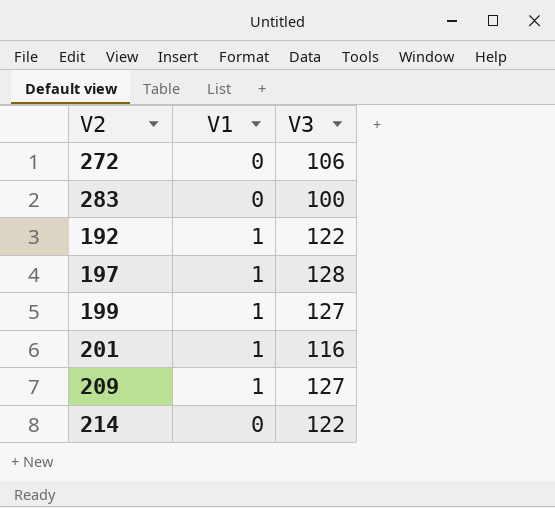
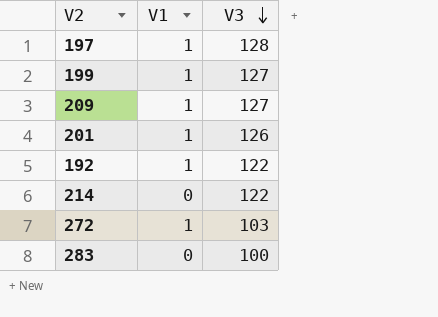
row order: none -> V3 descending
201 | V3: 116 -> 126
272 | V1: 0 -> 1
272 | V3: 106 -> 103

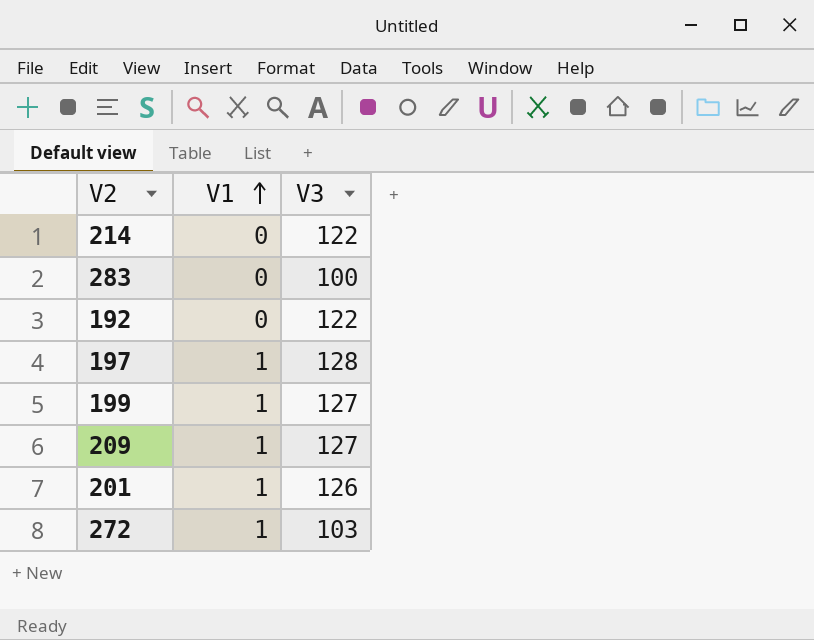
row order: V3 descending -> V1 ascending
192 | V1: 1 -> 0

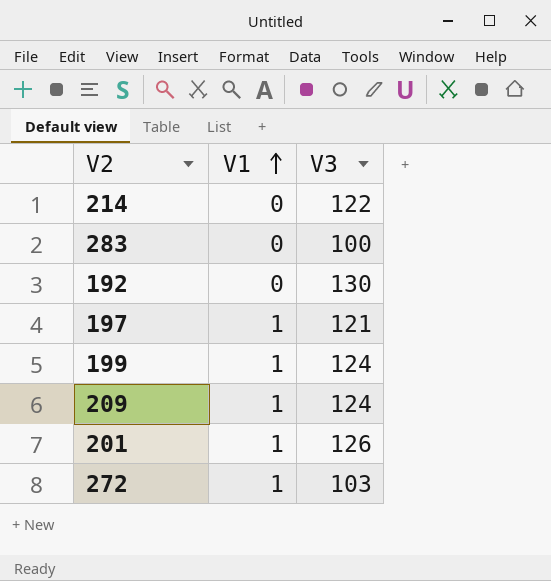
192 | V3: 122 -> 130
197 | V3: 128 -> 121
199 | V3: 127 -> 124
209 | V3: 127 -> 124

